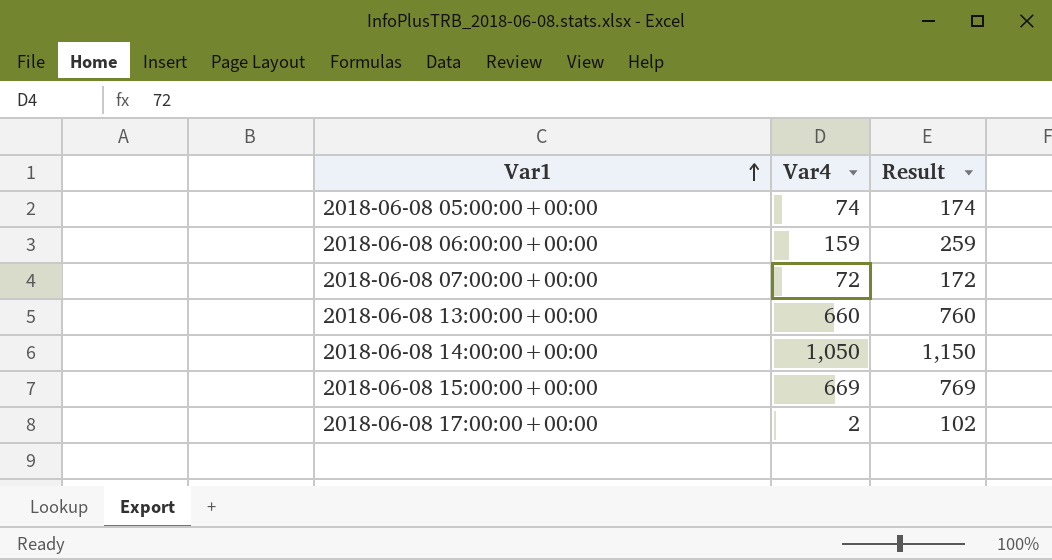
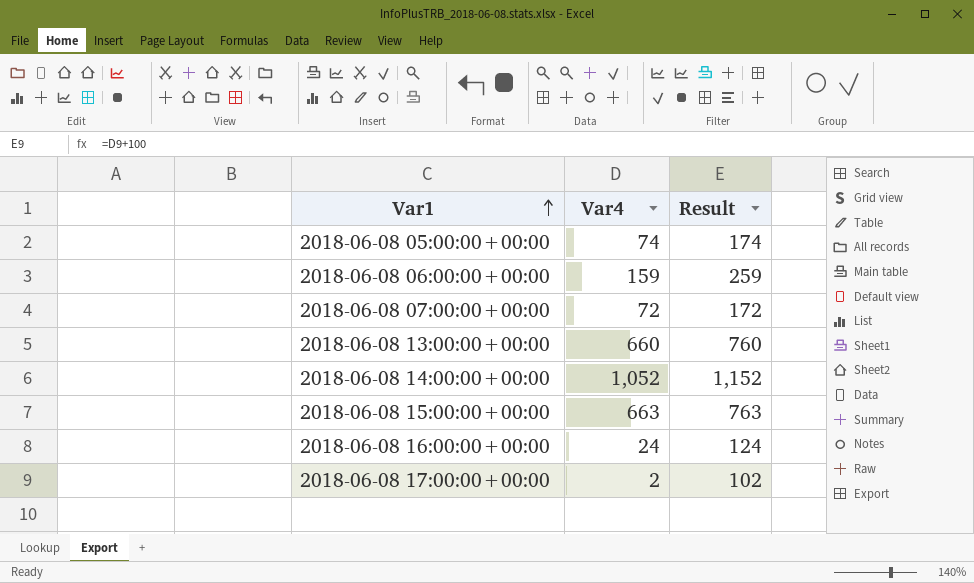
2018-06-08 14:00:00+00:00 | Var4: 1,050 -> 1,052
2018-06-08 14:00:00+00:00 | Result: 1,150 -> 1,152
2018-06-08 15:00:00+00:00 | Var4: 669 -> 663
2018-06-08 15:00:00+00:00 | Result: 769 -> 763
row 2018-06-08 16:00:00+00:00: none -> 24 | 124

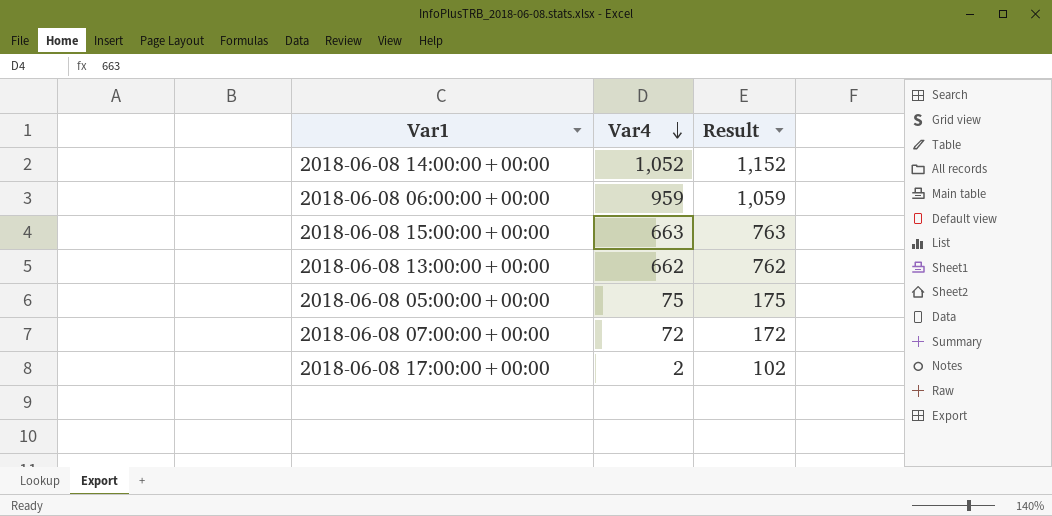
row order: Var1 ascending -> Var4 descending
row 2018-06-08 16:00:00+00:00: 24 | 124 -> none
2018-06-08 06:00:00+00:00 | Var4: 159 -> 959
2018-06-08 06:00:00+00:00 | Result: 259 -> 1,059
2018-06-08 13:00:00+00:00 | Var4: 660 -> 662
2018-06-08 13:00:00+00:00 | Result: 760 -> 762
2018-06-08 05:00:00+00:00 | Var4: 74 -> 75
2018-06-08 05:00:00+00:00 | Result: 174 -> 175

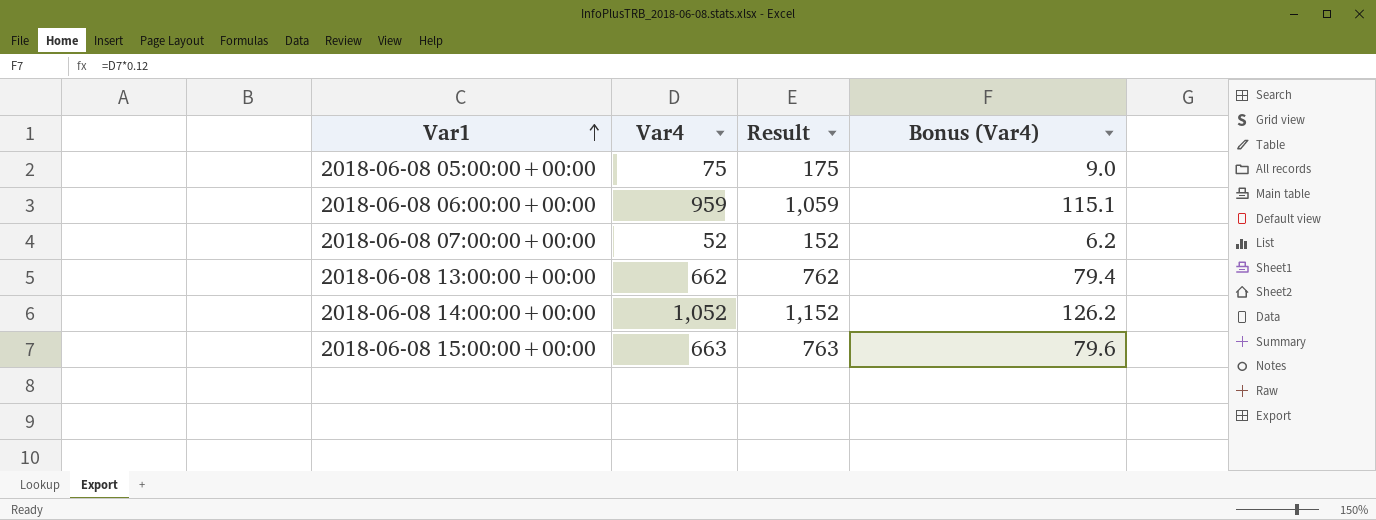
row order: Var4 descending -> Var1 ascending
column Bonus (Var4) | formula: none -> [Var4] * 0.12
row 2018-06-08 17:00:00+00:00: 2 | 102 -> none
2018-06-08 07:00:00+00:00 | Var4: 72 -> 52
2018-06-08 07:00:00+00:00 | Result: 172 -> 152

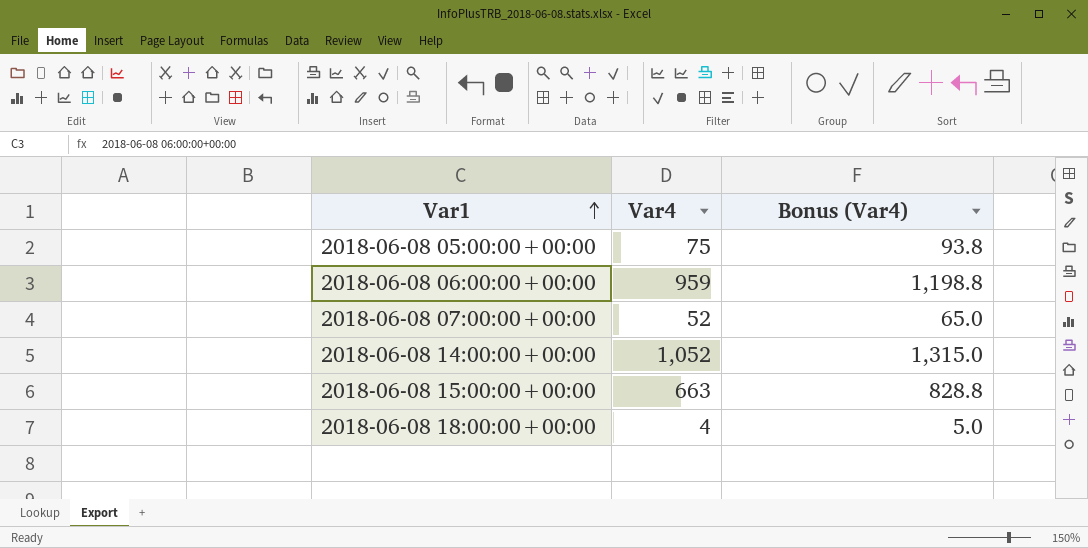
column Result | formula: [Var4] + 100 -> none
column Bonus (Var4) | formula: [Var4] * 0.12 -> [Var4] * 1.25
row 2018-06-08 13:00:00+00:00: 662 | 762 | 79.4 -> none
row 2018-06-08 18:00:00+00:00: none -> 4 | 5.0

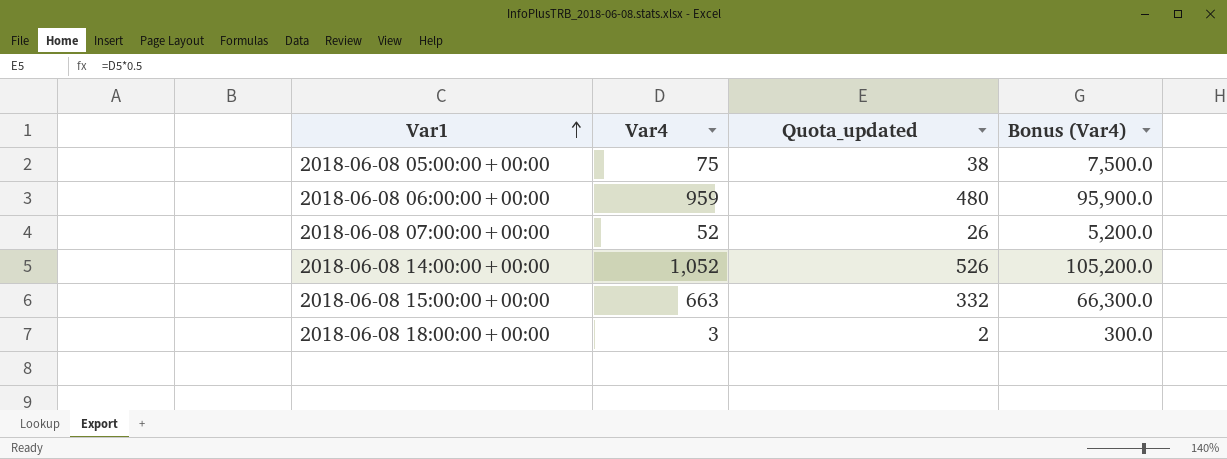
column Quota_updated | formula: none -> [Var4] * 0.5
column Bonus (Var4) | formula: [Var4] * 1.25 -> [Var4] * 100
2018-06-08 18:00:00+00:00 | Var4: 4 -> 3

